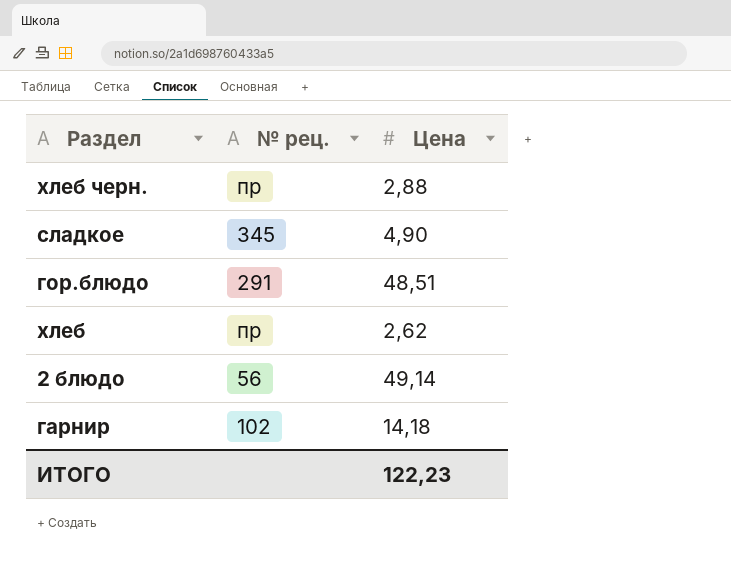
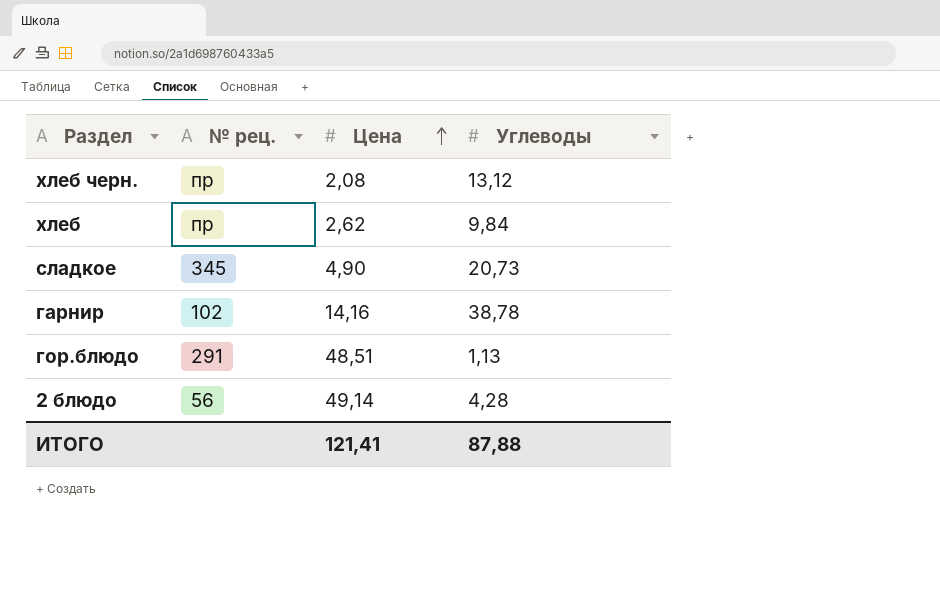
row order: none -> Цена ascending
column Углеводы | position: none -> 4
хлеб черн. | Цена: 2,88 -> 2,08
гарнир | Цена: 14,18 -> 14,16
ИТОГО | Цена: 122,23 -> 121,41

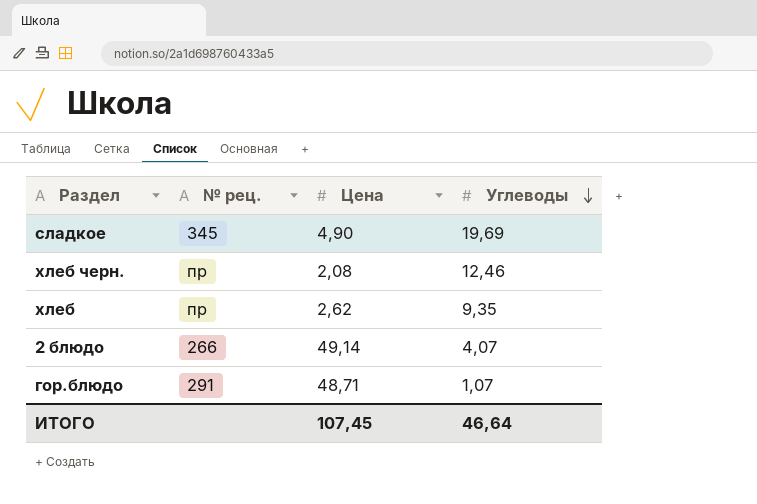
row order: Цена ascending -> Углеводы descending
row гарнир: 102 | 14,16 | 38,78 -> none
сладкое | Углеводы: 20,73 -> 19,69
хлеб черн. | Углеводы: 13,12 -> 12,46
хлеб | Углеводы: 9,84 -> 9,35
2 блюдо | № рец.: 56 -> 266
2 блюдо | Углеводы: 4,28 -> 4,07
гор.блюдо | Цена: 48,51 -> 48,71
гор.блюдо | Углеводы: 1,13 -> 1,07
ИТОГО | Цена: 121,41 -> 107,45
ИТОГО | Углеводы: 87,88 -> 46,64

